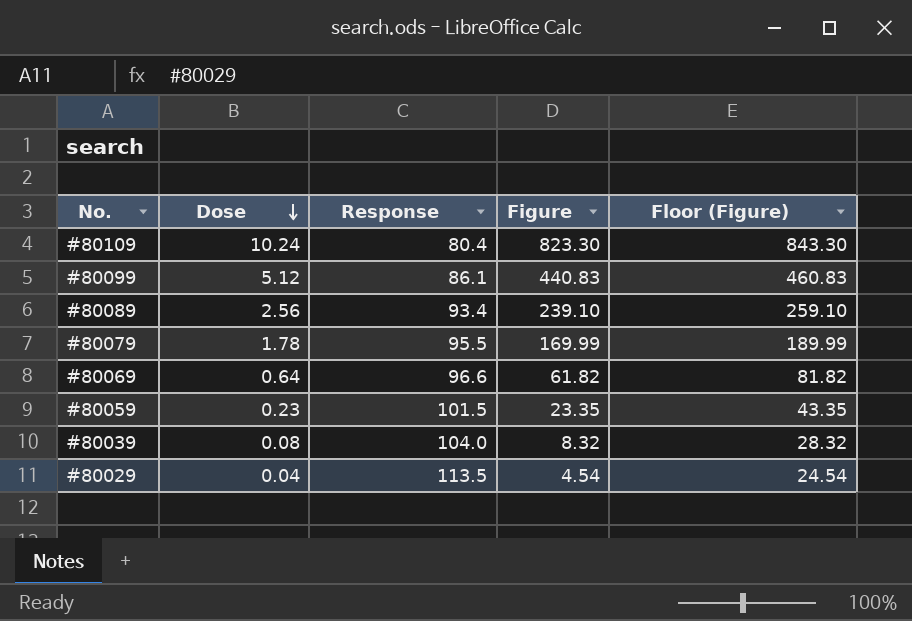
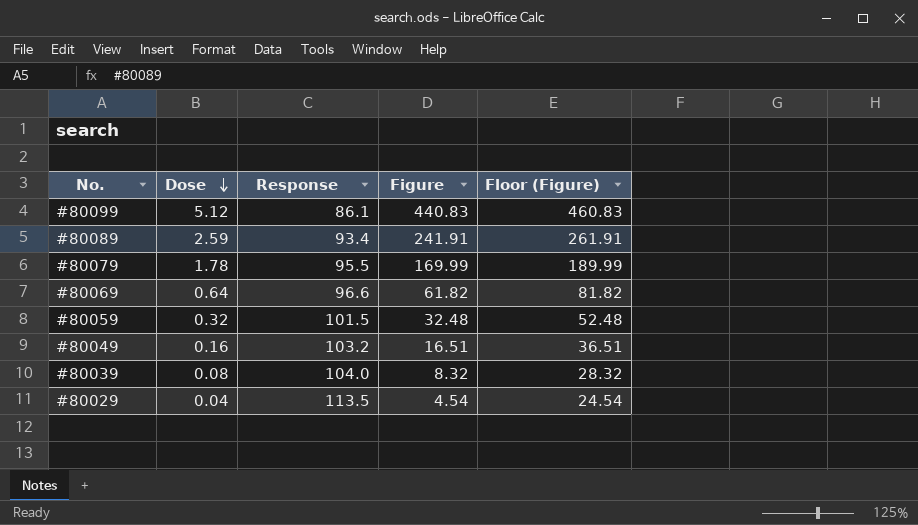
row #80109: 10.24 | 80.4 | 823.30 | 843.30 -> none
#80089 | Dose: 2.56 -> 2.59
#80089 | Figure: 239.10 -> 241.91
#80089 | Floor (Figure): 259.10 -> 261.91
#80059 | Dose: 0.23 -> 0.32
#80059 | Figure: 23.35 -> 32.48
#80059 | Floor (Figure): 43.35 -> 52.48
row #80049: none -> 0.16 | 103.2 | 16.51 | 36.51

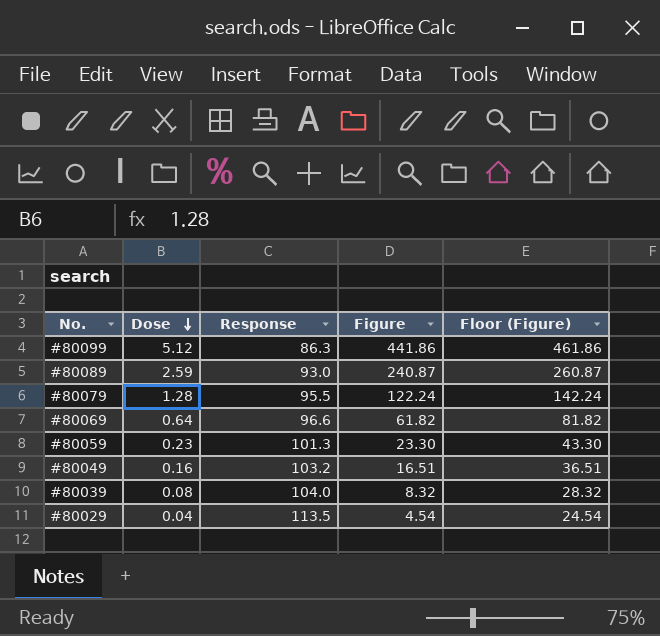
#80099 | Response: 86.1 -> 86.3
#80099 | Figure: 440.83 -> 441.86
#80099 | Floor (Figure): 460.83 -> 461.86
#80089 | Response: 93.4 -> 93.0
#80089 | Figure: 241.91 -> 240.87
#80089 | Floor (Figure): 261.91 -> 260.87
#80079 | Dose: 1.78 -> 1.28
#80079 | Figure: 169.99 -> 122.24
#80079 | Floor (Figure): 189.99 -> 142.24
#80059 | Dose: 0.32 -> 0.23
#80059 | Response: 101.5 -> 101.3
#80059 | Figure: 32.48 -> 23.30
#80059 | Floor (Figure): 52.48 -> 43.30

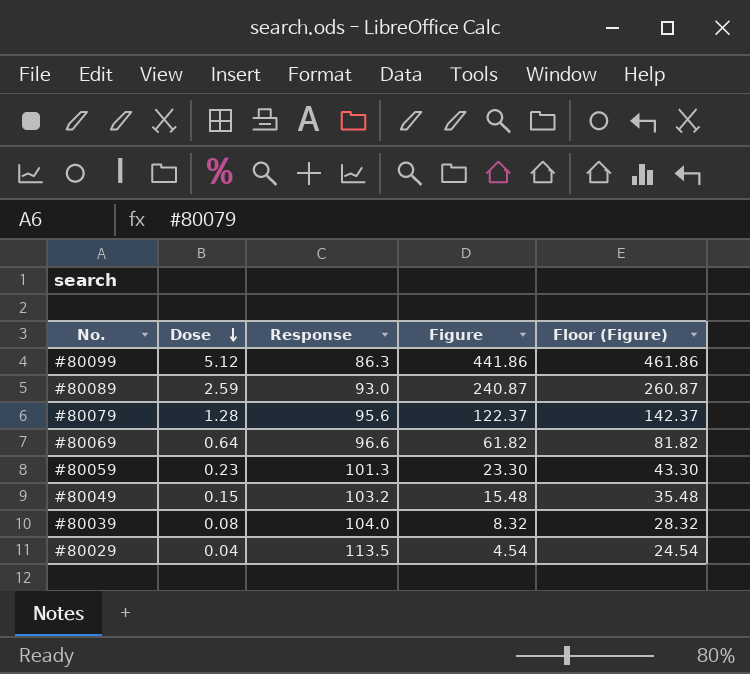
#80079 | Response: 95.5 -> 95.6
#80079 | Figure: 122.24 -> 122.37
#80079 | Floor (Figure): 142.24 -> 142.37
#80049 | Dose: 0.16 -> 0.15
#80049 | Figure: 16.51 -> 15.48
#80049 | Floor (Figure): 36.51 -> 35.48

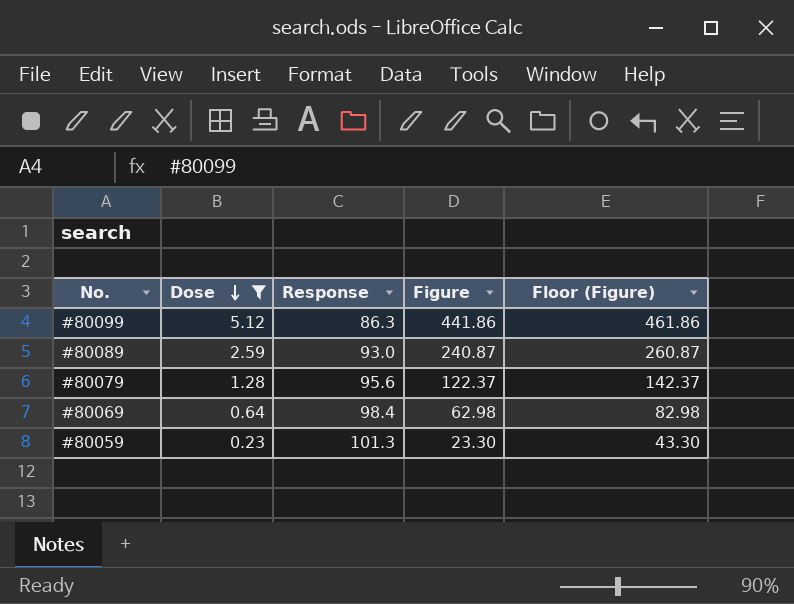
filter: none -> Dose >= 0.23
#80069 | Response: 96.6 -> 98.4
#80069 | Figure: 61.82 -> 62.98
#80069 | Floor (Figure): 81.82 -> 82.98

